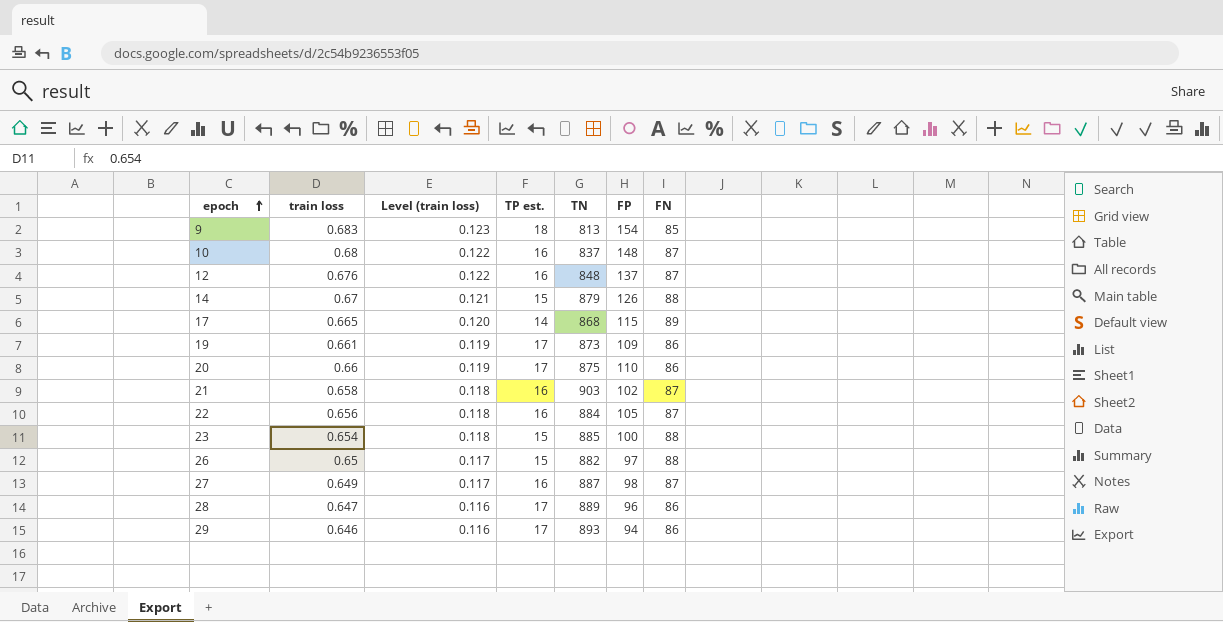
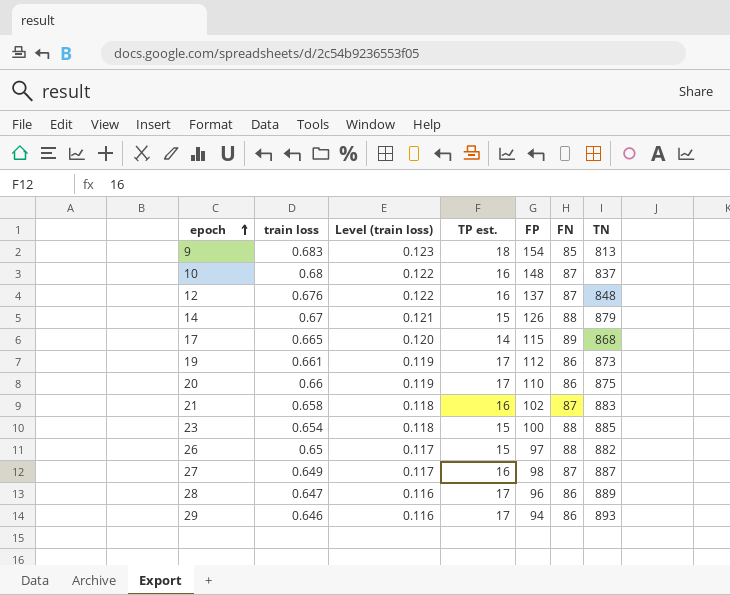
column TN | position: 5 -> 7
row 22: 0.656 | 0.118 | 16 | 884 | 105 | 87 -> none
19 | FP: 109 -> 112
21 | TN: 903 -> 883

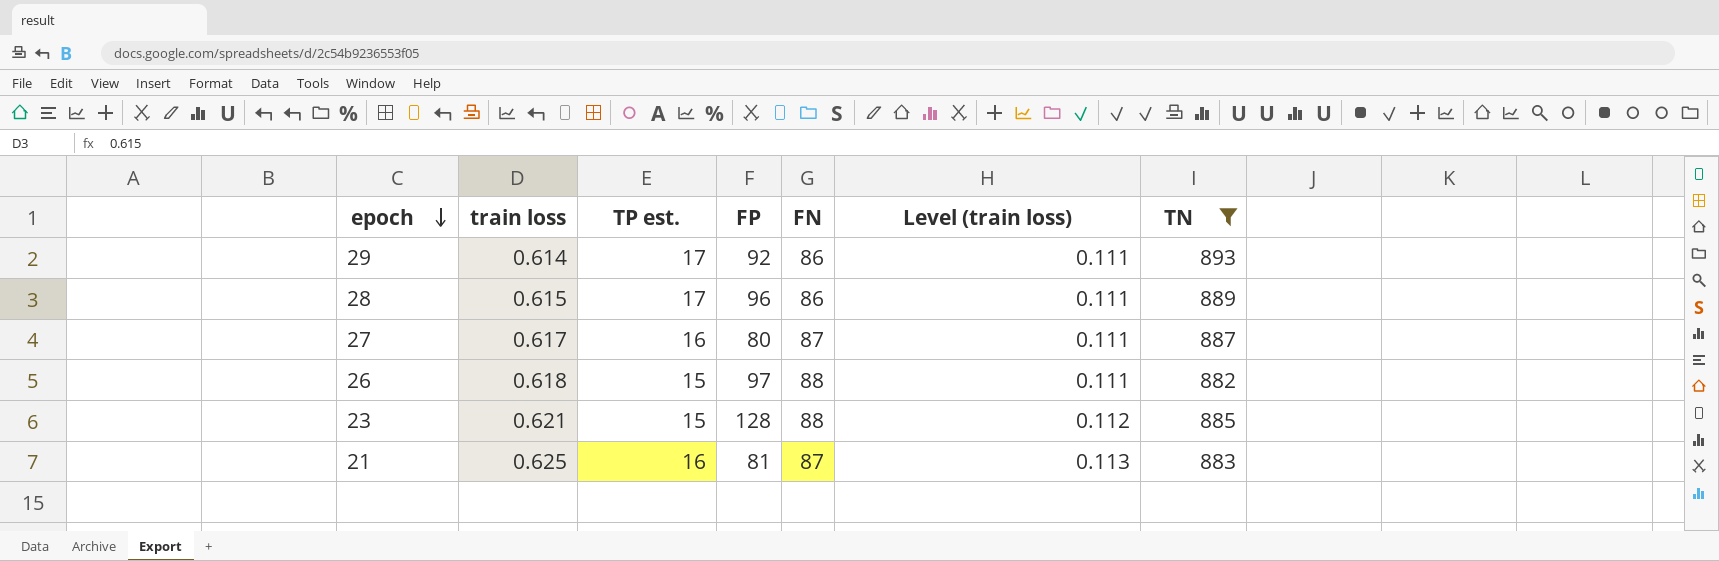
filter: none -> TN >= 882
row order: epoch ascending -> epoch descending
column Level (train loss) | position: 3 -> 6
29 | train loss: 0.646 -> 0.614
29 | FP: 94 -> 92
29 | Level (train loss): 0.116 -> 0.111
28 | train loss: 0.647 -> 0.615
28 | Level (train loss): 0.116 -> 0.111
27 | train loss: 0.649 -> 0.617
27 | FP: 98 -> 80
27 | Level (train loss): 0.117 -> 0.111
26 | train loss: 0.65 -> 0.618
26 | Level (train loss): 0.117 -> 0.111
23 | train loss: 0.654 -> 0.621
23 | FP: 100 -> 128
23 | Level (train loss): 0.118 -> 0.112
21 | train loss: 0.658 -> 0.625
21 | FP: 102 -> 81
21 | Level (train loss): 0.118 -> 0.113

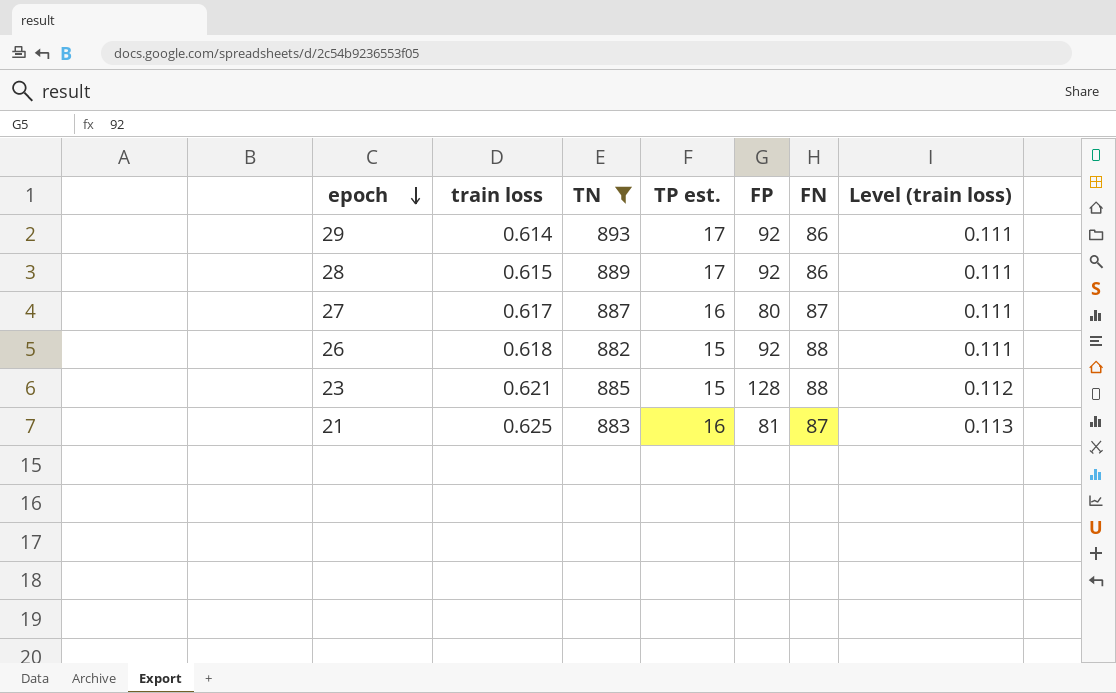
column TN | position: 7 -> 3
28 | FP: 96 -> 92
26 | FP: 97 -> 92

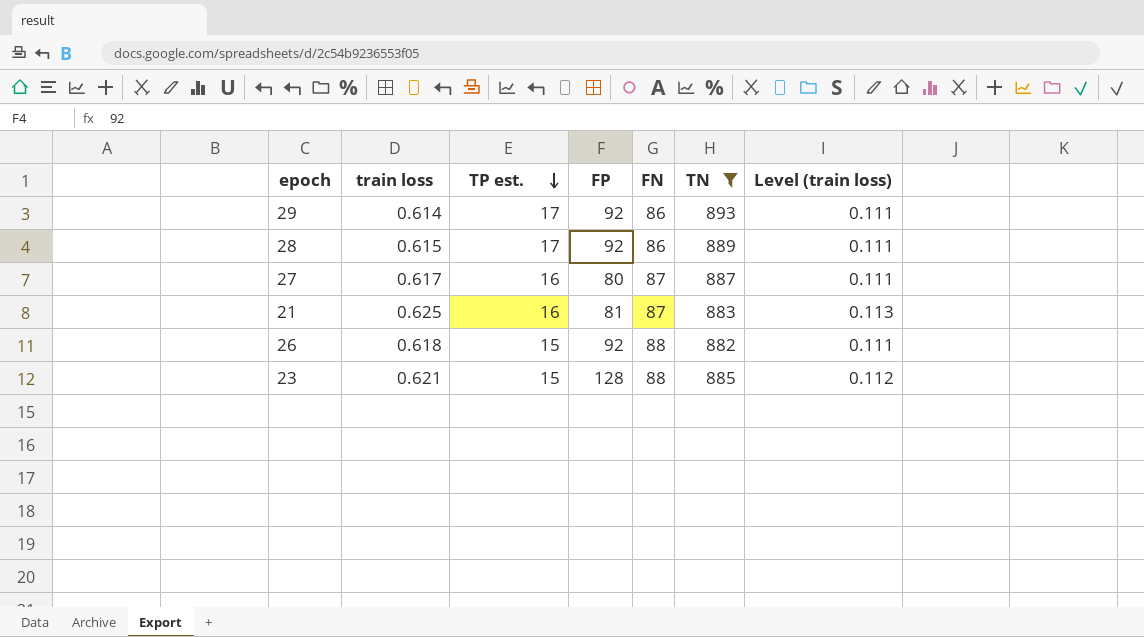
row order: epoch descending -> TP est. descending
column TN | position: 3 -> 6

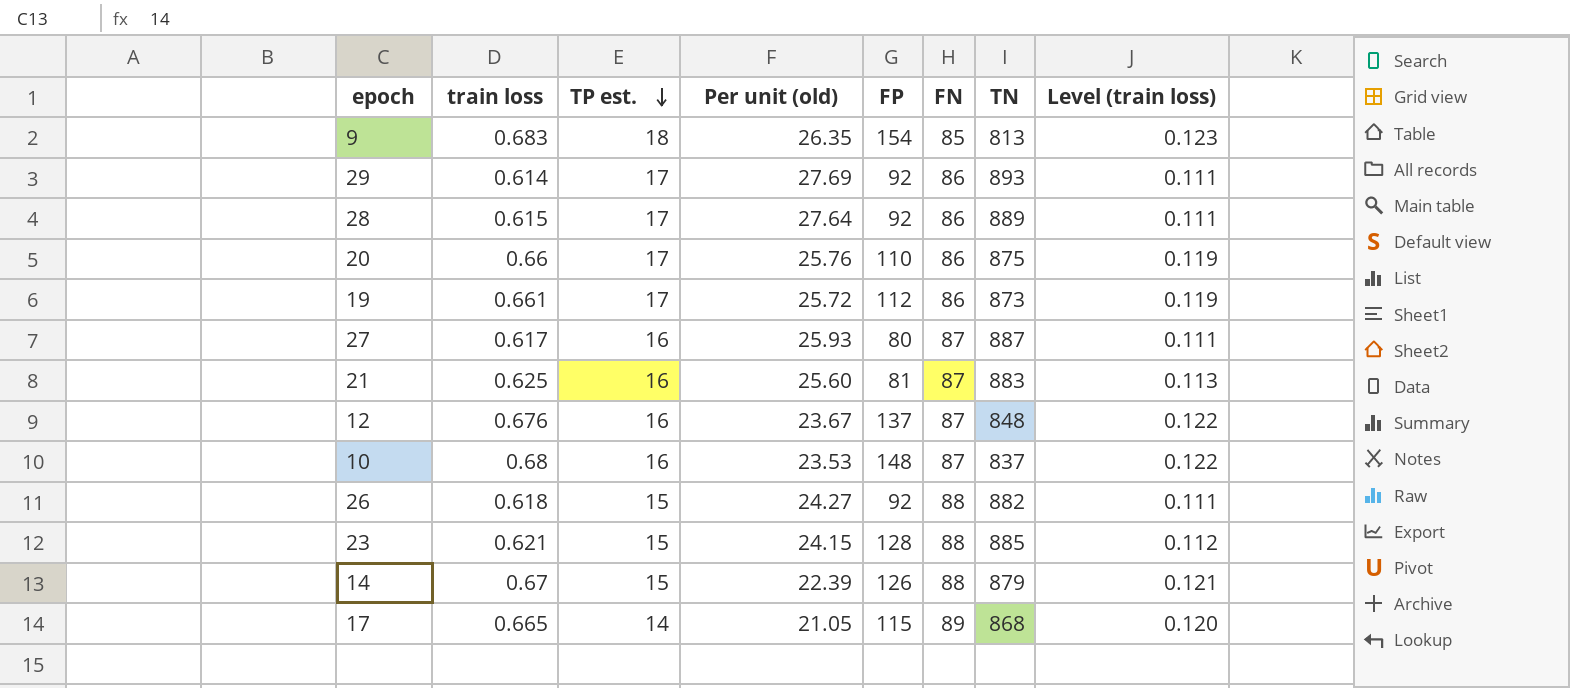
filter: TN >= 882 -> none
column Per unit (old) | formula: none -> [TP est.] / [train loss]

